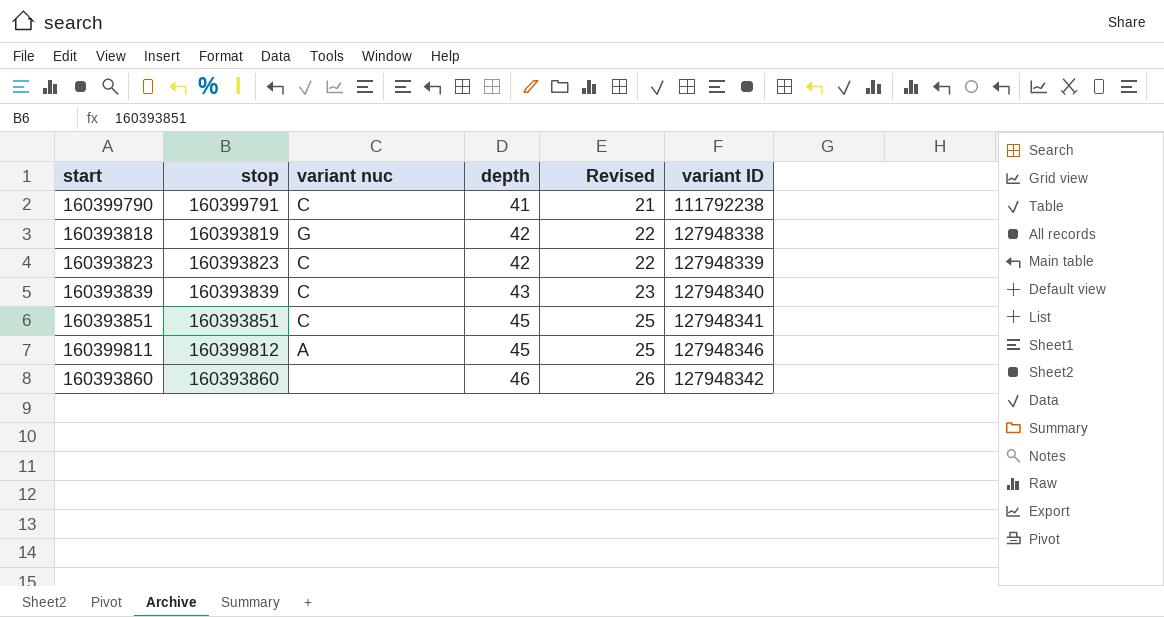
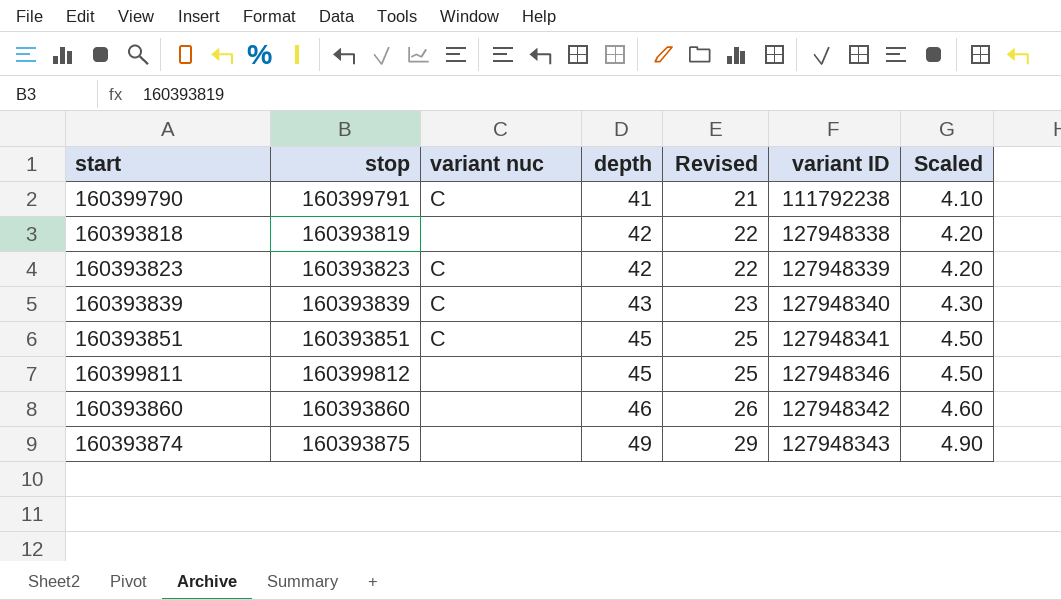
column Scaled | formula: none -> [depth] * 0.1
160393818 | variant nuc: G -> none
160399811 | variant nuc: A -> none
row 160393874: none -> 160393875 | none | 49 | 29 | 127948343 | 4.90

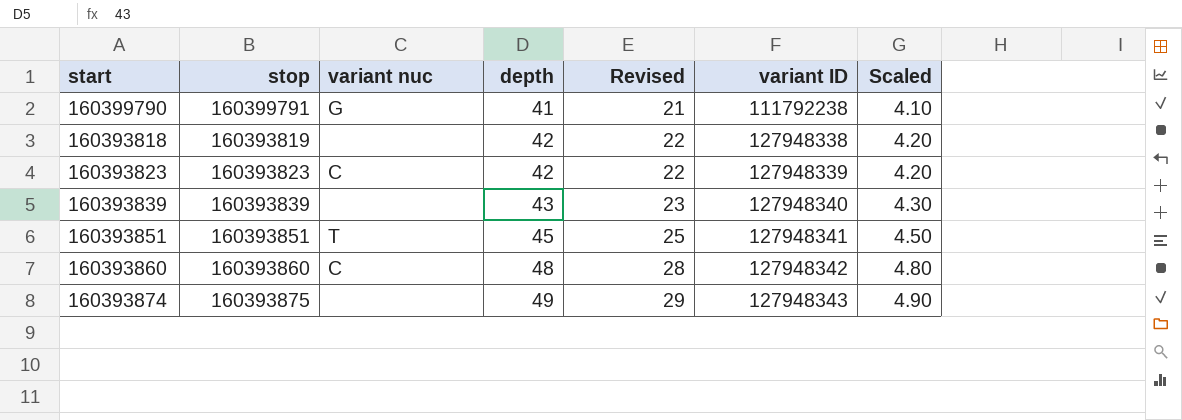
row 160399811: 160399812 | none | 45 | 25 | 127948346 | 4.50 -> none
160399790 | variant nuc: C -> G
160393839 | variant nuc: C -> none
160393851 | variant nuc: C -> T
160393860 | variant nuc: none -> C
160393860 | depth: 46 -> 48
160393860 | Revised: 26 -> 28
160393860 | Scaled: 4.60 -> 4.80

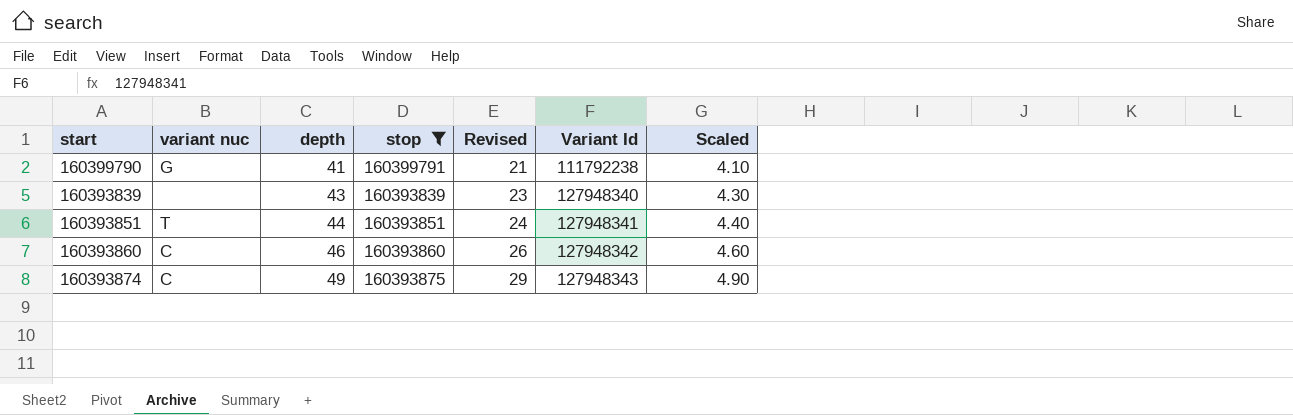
filter: none -> stop >= 160393839
column stop | position: 2 -> 4
column name: variant ID -> Variant Id
160393851 | depth: 45 -> 44
160393851 | Revised: 25 -> 24
160393851 | Scaled: 4.50 -> 4.40
160393860 | depth: 48 -> 46
160393860 | Revised: 28 -> 26
160393860 | Scaled: 4.80 -> 4.60
160393874 | variant nuc: none -> C

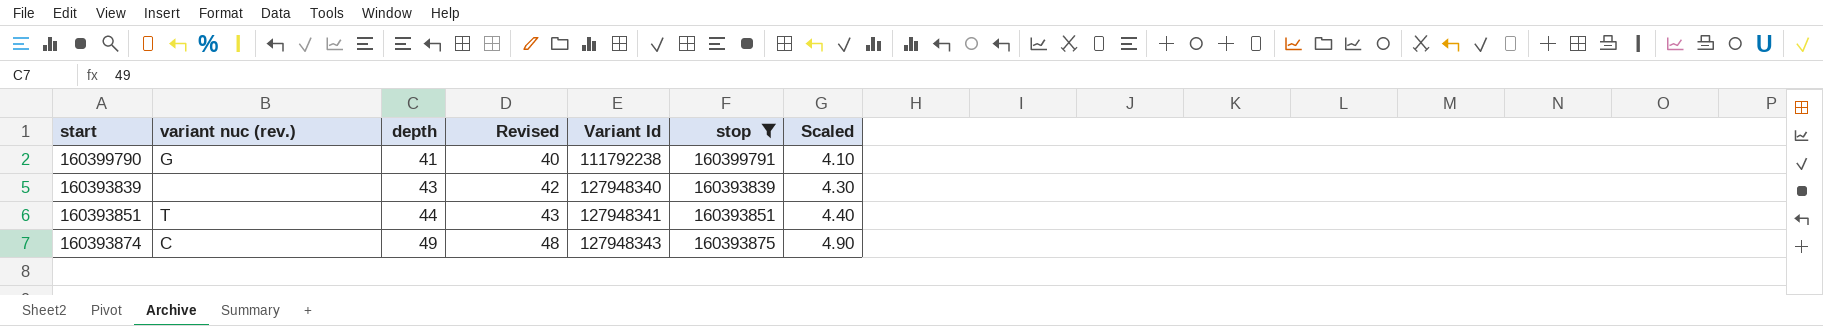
column name: variant nuc -> variant nuc (rev.)
column Revised | formula: [depth] - 20 -> [depth] - 1
column stop | position: 4 -> 6
row 160393860: C | 46 | 160393860 | 26 | 127948342 | 4.60 -> none

